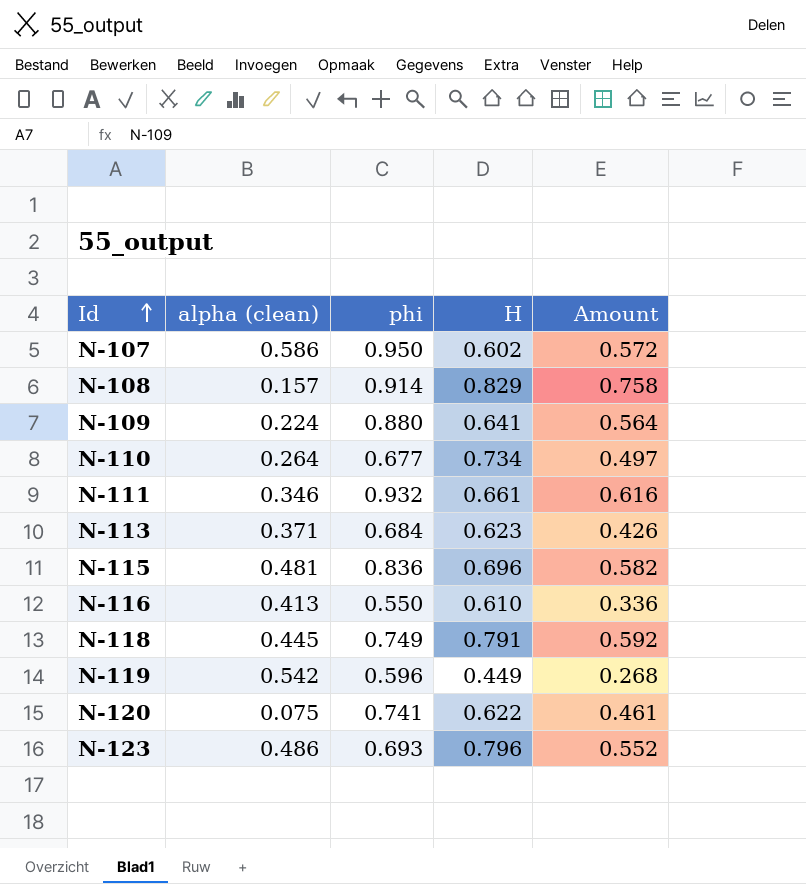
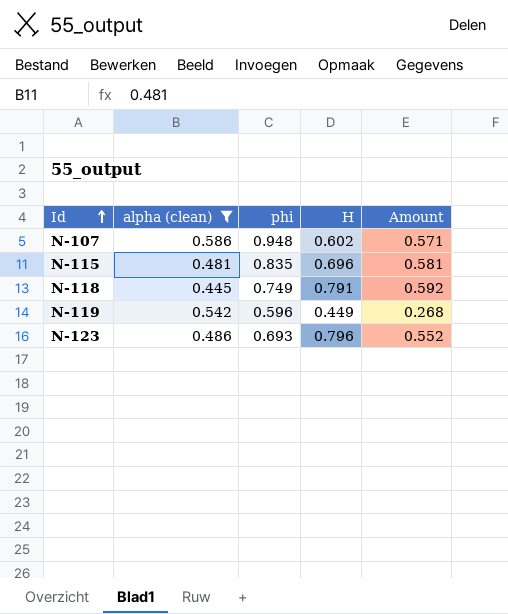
filter: none -> alpha (clean) >= 0.445
N-107 | phi: 0.950 -> 0.948
N-107 | Amount: 0.572 -> 0.571
N-115 | phi: 0.836 -> 0.835
N-115 | Amount: 0.582 -> 0.581

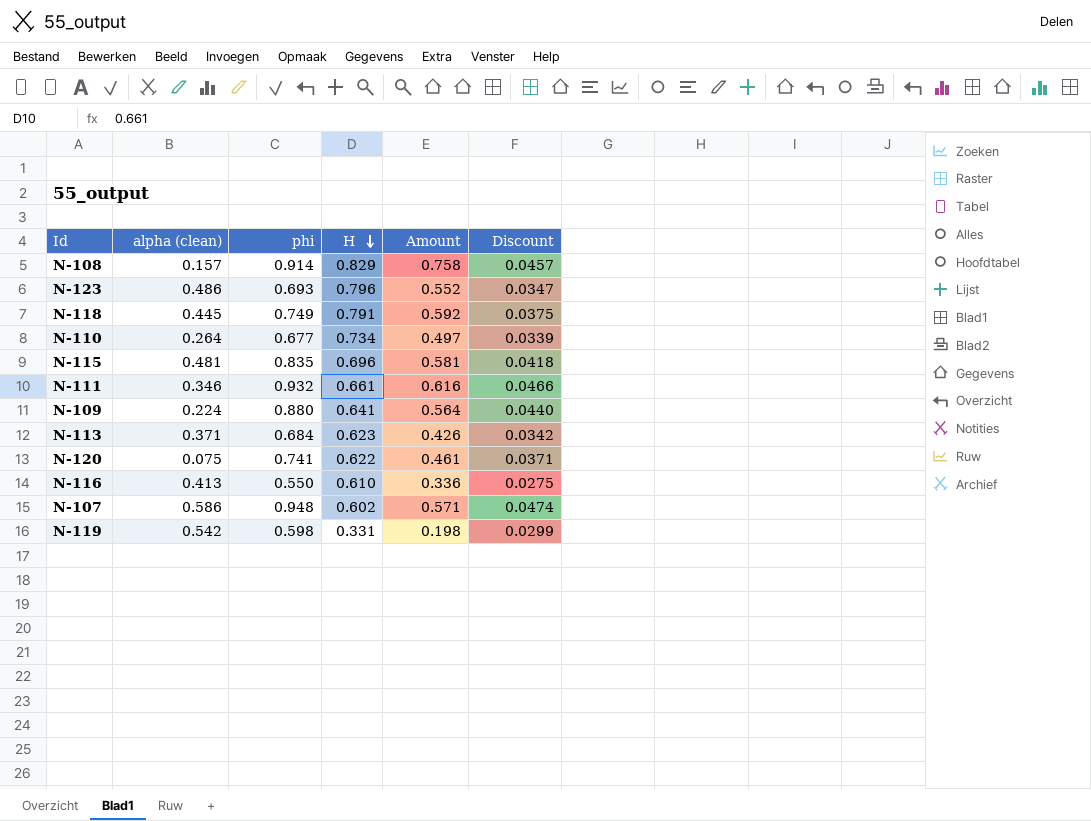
filter: alpha (clean) >= 0.445 -> none
row order: Id ascending -> H descending
column Discount | formula: none -> [phi] * 0.05
N-119 | phi: 0.596 -> 0.598
N-119 | H: 0.449 -> 0.331
N-119 | Amount: 0.268 -> 0.198

